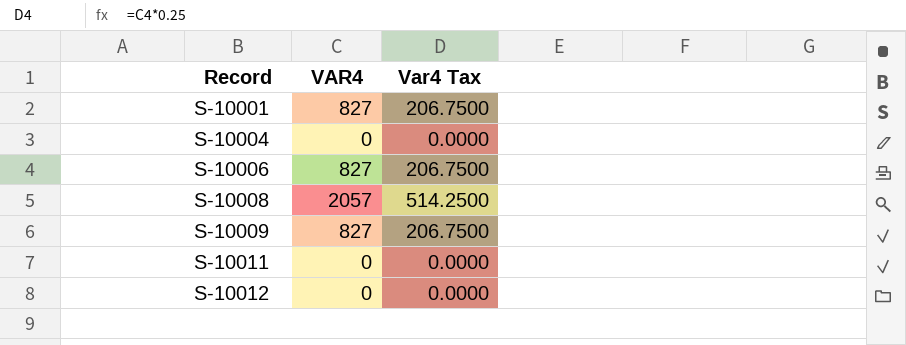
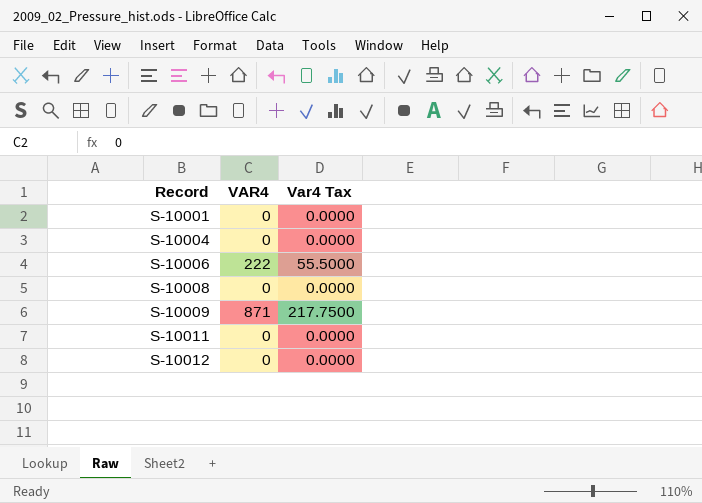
S-10001 | VAR4: 827 -> 0
S-10001 | Var4 Tax: 206.7500 -> 0.0000
S-10006 | VAR4: 827 -> 222
S-10006 | Var4 Tax: 206.7500 -> 55.5000
S-10008 | VAR4: 2057 -> 0
S-10008 | Var4 Tax: 514.2500 -> 0.0000
S-10009 | VAR4: 827 -> 871
S-10009 | Var4 Tax: 206.7500 -> 217.7500

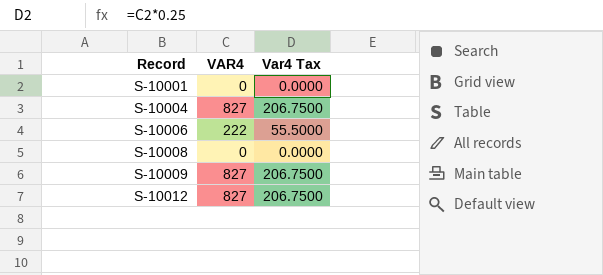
row S-10011: 0 | 0.0000 -> none
S-10004 | VAR4: 0 -> 827
S-10004 | Var4 Tax: 0.0000 -> 206.7500
S-10009 | VAR4: 871 -> 827
S-10009 | Var4 Tax: 217.7500 -> 206.7500
S-10012 | VAR4: 0 -> 827
S-10012 | Var4 Tax: 0.0000 -> 206.7500

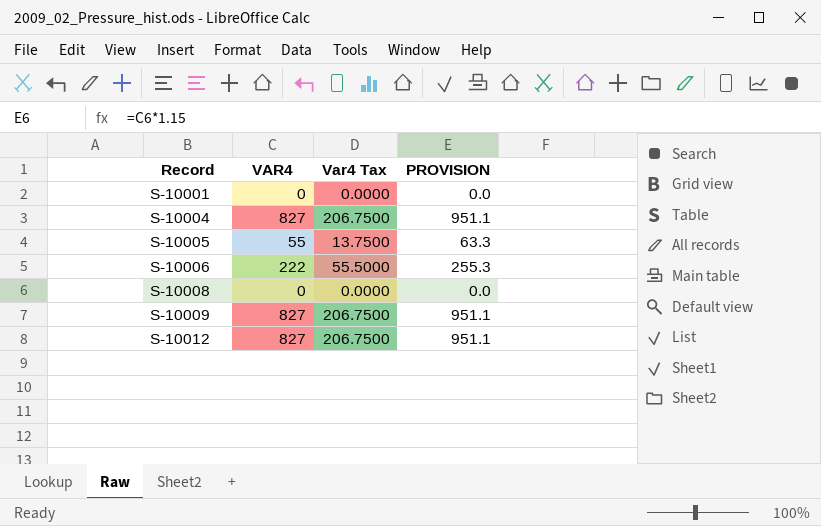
column PROVISION | formula: none -> [VAR4] * 1.15
row S-10005: none -> 55 | 13.7500 | 63.3

